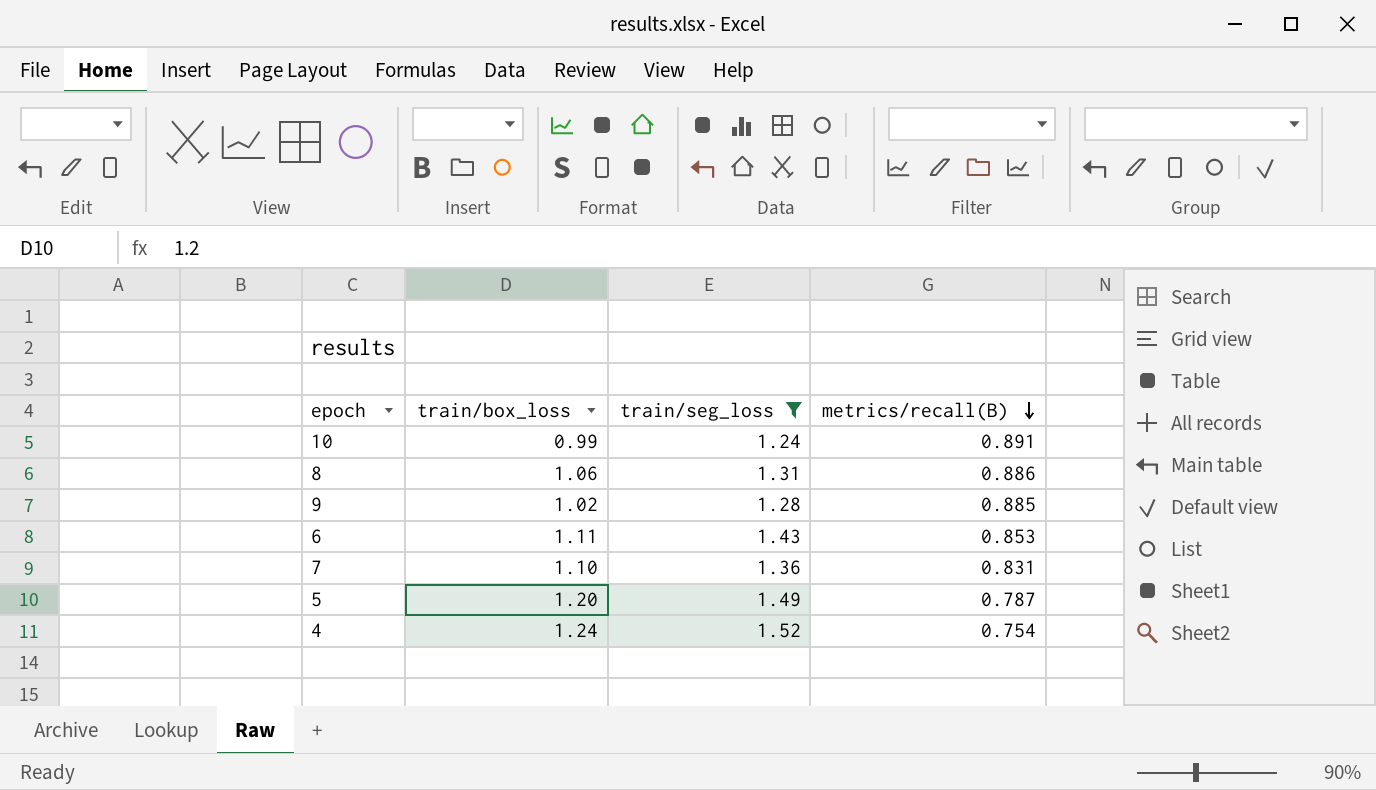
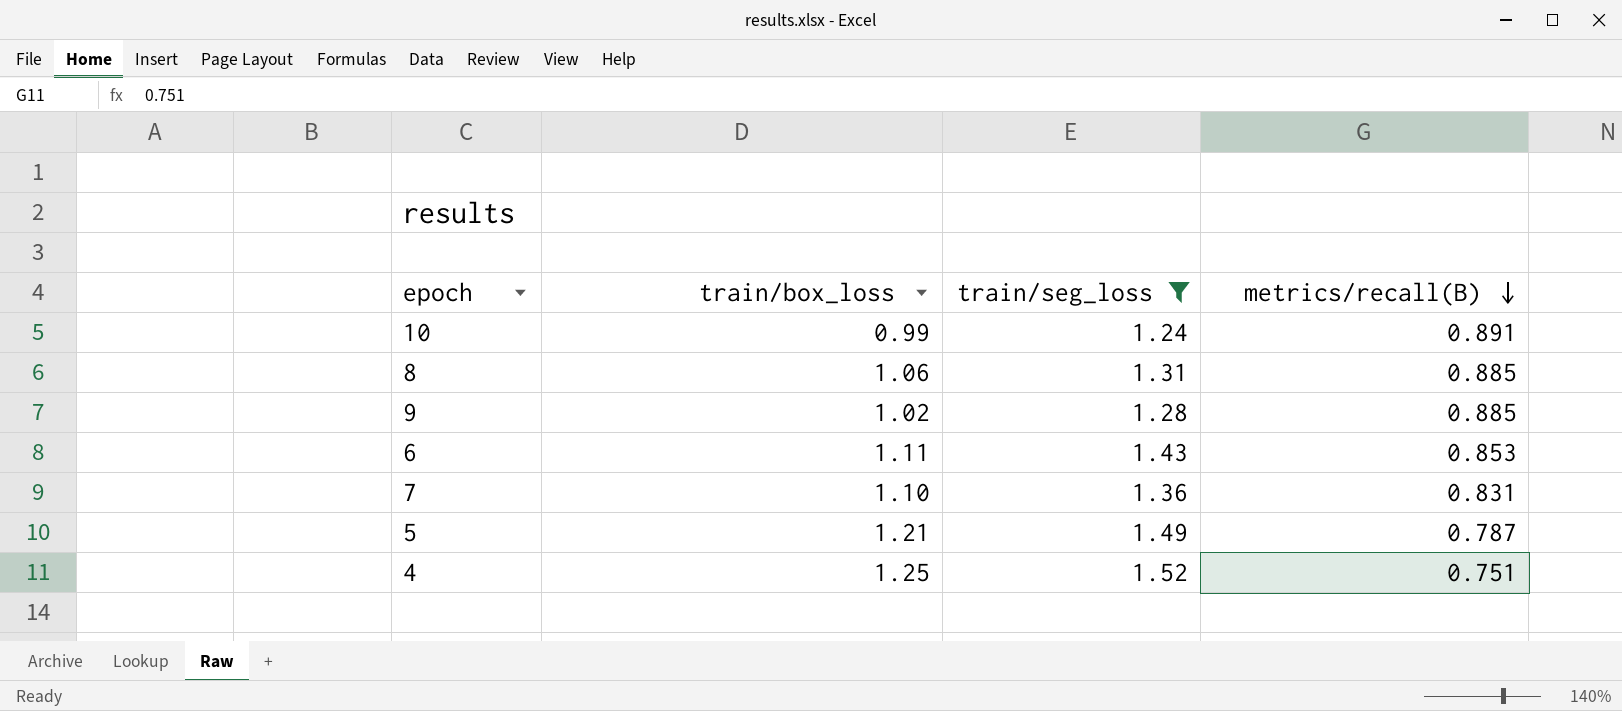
8 | metrics/recall(B): 0.886 -> 0.885
5 | train/box_loss: 1.20 -> 1.21
4 | train/box_loss: 1.24 -> 1.25
4 | metrics/recall(B): 0.754 -> 0.751

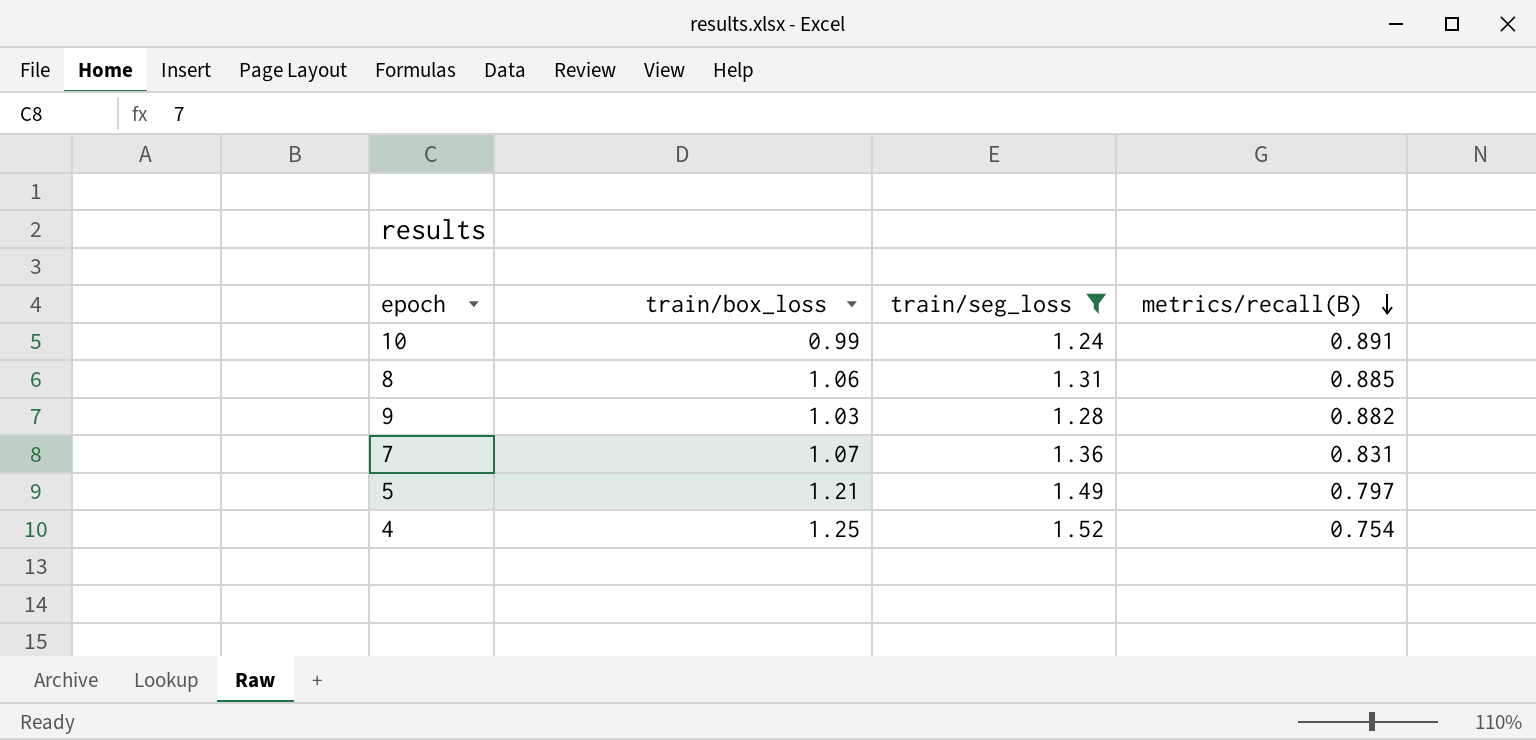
row 6: 1.11 | 1.43 | 0.853 -> none
9 | train/box_loss: 1.02 -> 1.03
9 | metrics/recall(B): 0.885 -> 0.882
7 | train/box_loss: 1.10 -> 1.07
5 | metrics/recall(B): 0.787 -> 0.797
4 | metrics/recall(B): 0.751 -> 0.754

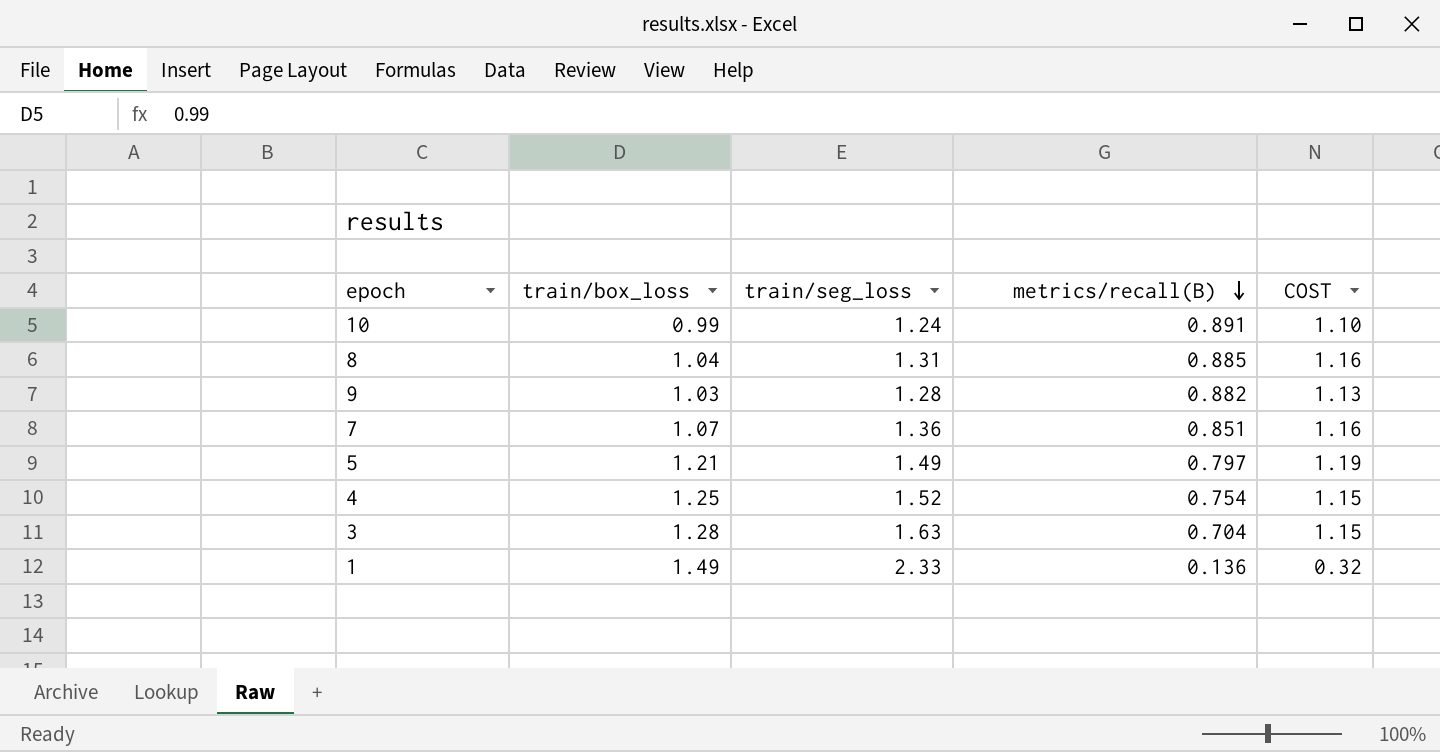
filter: train/seg_loss <= 1.52 -> none
column COST | formula: none -> [train/seg_loss] * [metrics/recall(B)]
8 | train/box_loss: 1.06 -> 1.04
7 | metrics/recall(B): 0.831 -> 0.851

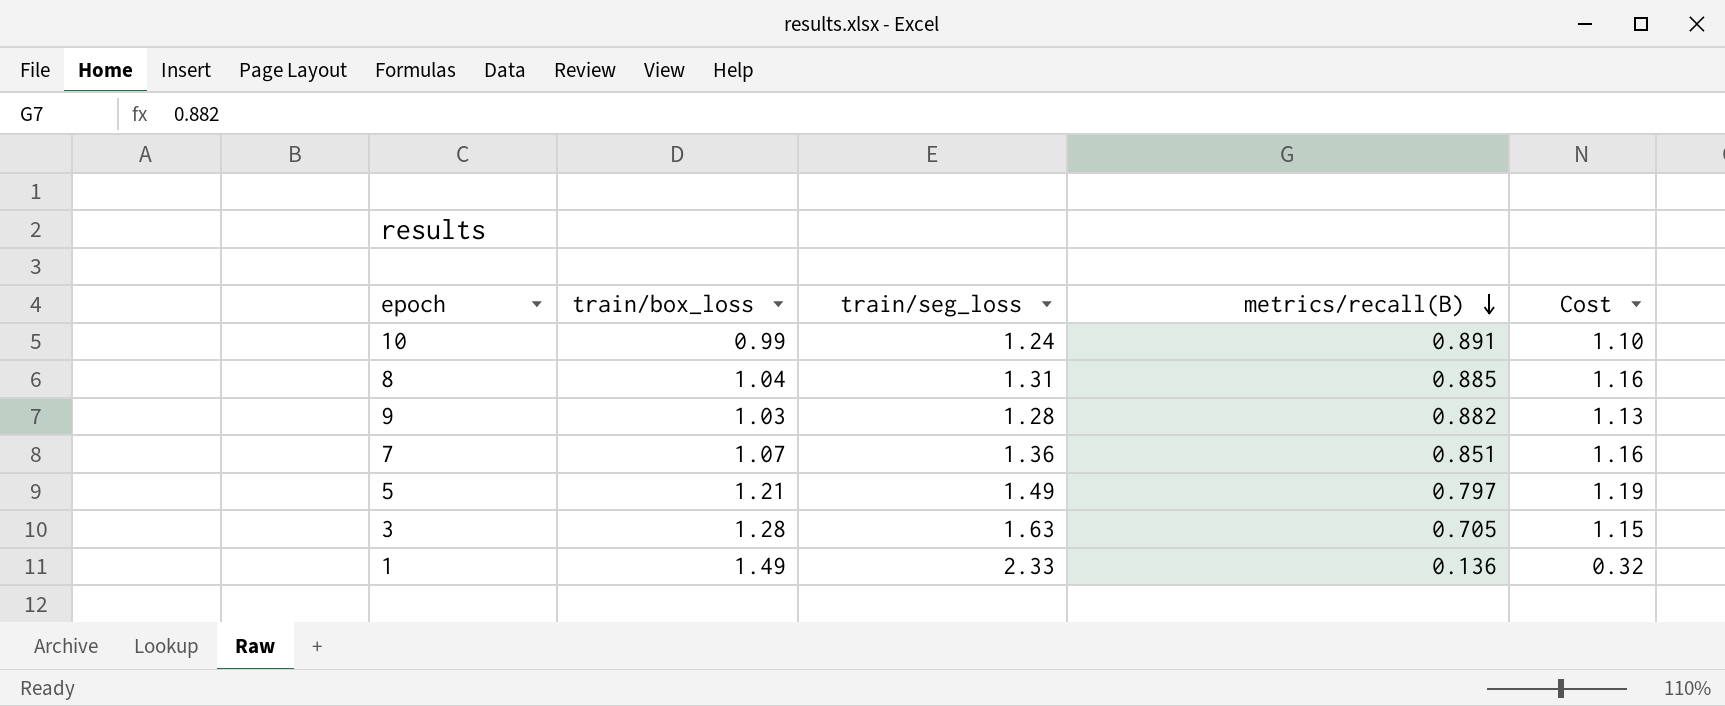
column name: COST -> Cost
row 4: 1.25 | 1.52 | 0.754 | 1.15 -> none
3 | metrics/recall(B): 0.704 -> 0.705

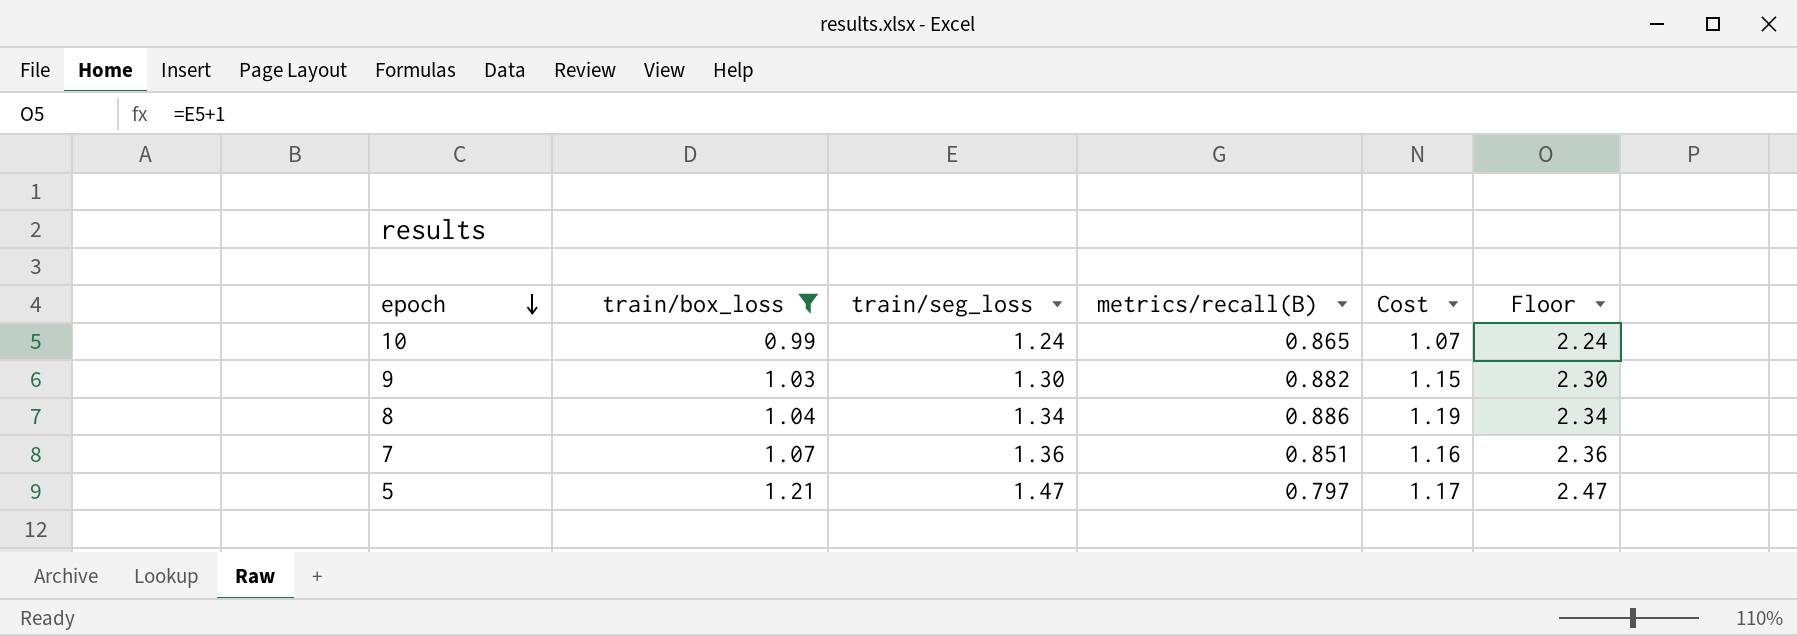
filter: none -> train/box_loss <= 1.21
row order: metrics/recall(B) descending -> epoch descending
column Floor | formula: none -> [train/seg_loss] + 1
10 | metrics/recall(B): 0.891 -> 0.865
10 | Cost: 1.10 -> 1.07
9 | train/seg_loss: 1.28 -> 1.30
9 | Cost: 1.13 -> 1.15
8 | train/seg_loss: 1.31 -> 1.34
8 | metrics/recall(B): 0.885 -> 0.886
8 | Cost: 1.16 -> 1.19
5 | train/seg_loss: 1.49 -> 1.47
5 | Cost: 1.19 -> 1.17

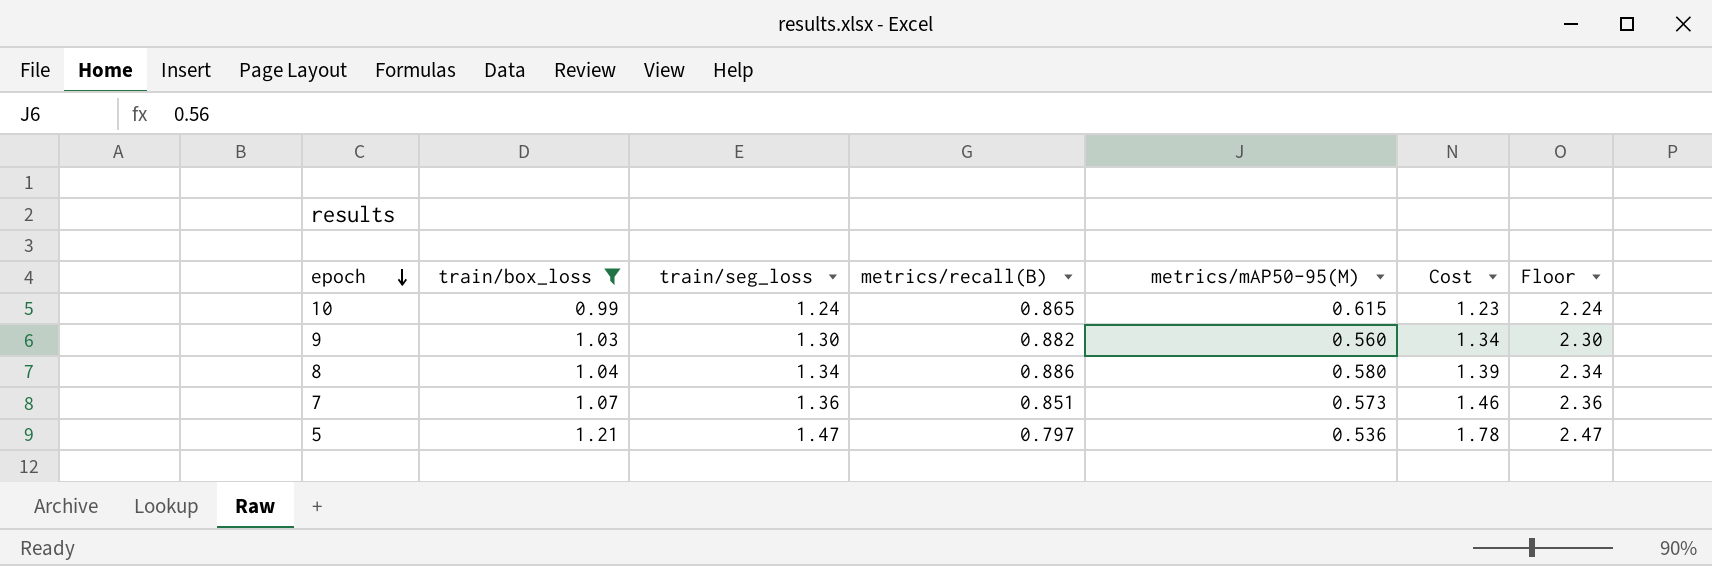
column metrics/mAP50-95(M) | position: none -> 5
column Cost | formula: [train/seg_loss] * [metrics/recall(B)] -> [train/box_loss] * [train/seg_loss]

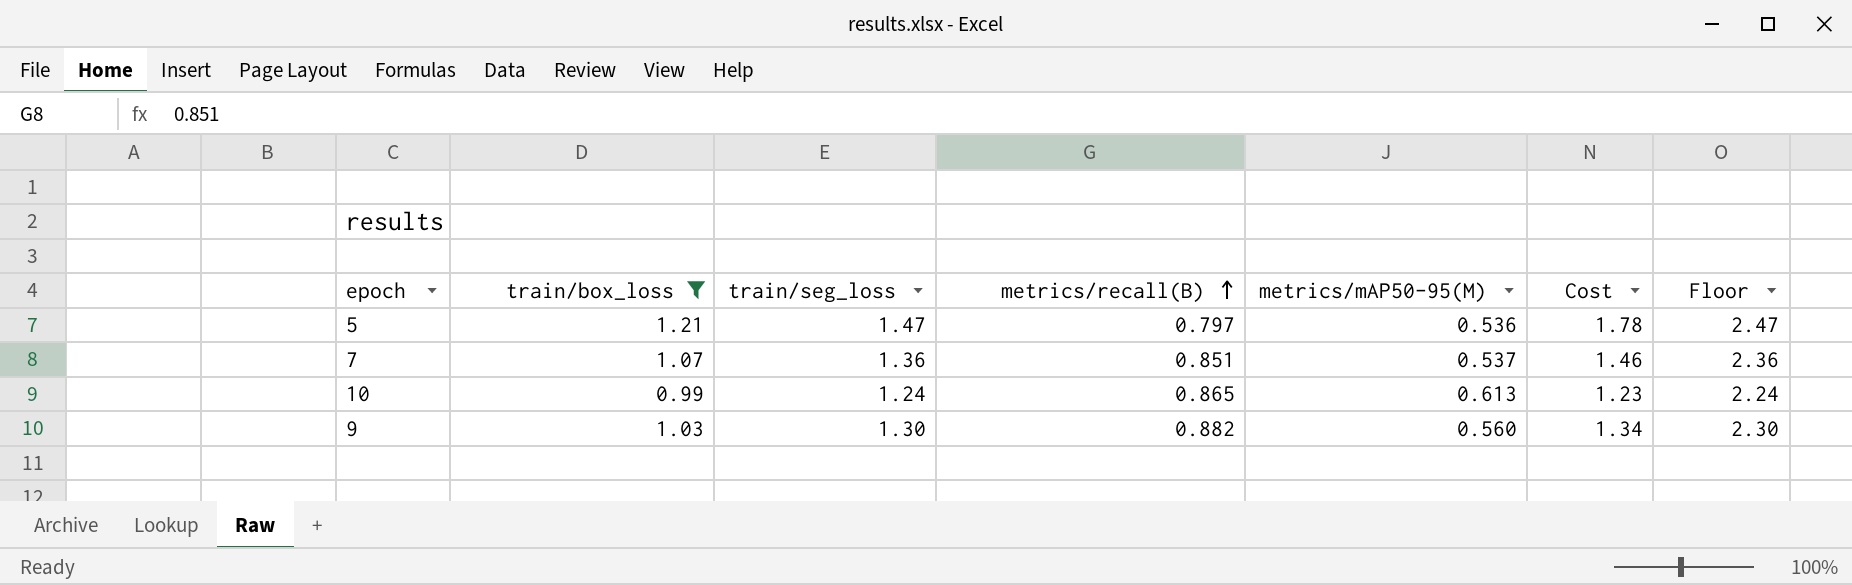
row order: epoch descending -> metrics/recall(B) ascending
row 8: 1.04 | 1.34 | 0.886 | 0.580 | 1.39 | 2.34 -> none
7 | metrics/mAP50-95(M): 0.573 -> 0.537
10 | metrics/mAP50-95(M): 0.615 -> 0.613

